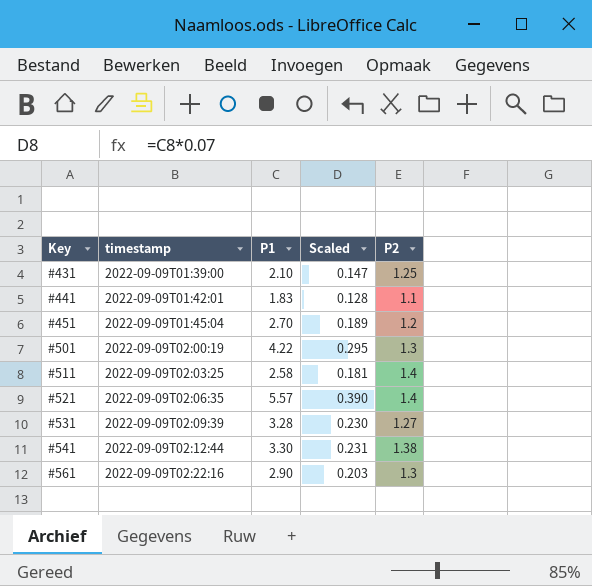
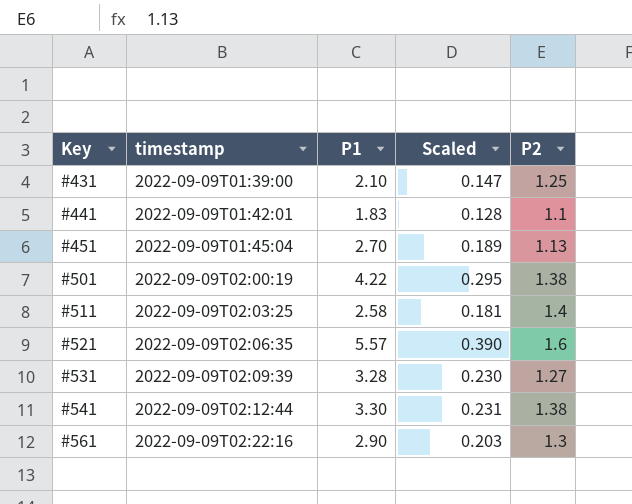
#451 | P2: 1.2 -> 1.13
#501 | P2: 1.3 -> 1.38
#521 | P2: 1.4 -> 1.6

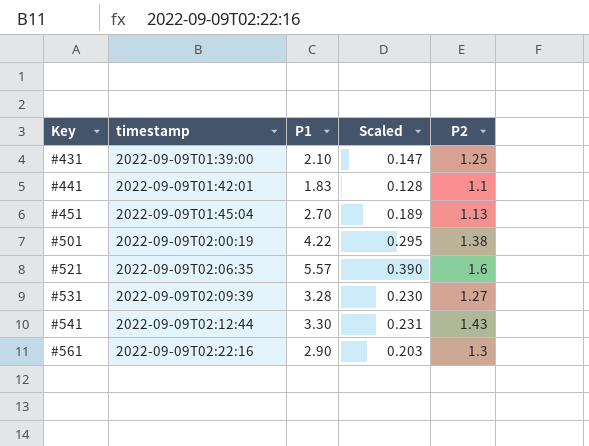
row #511: 2022-09-09T02:03:25 | 2.58 | 0.181 | 1.4 -> none
#541 | P2: 1.38 -> 1.43

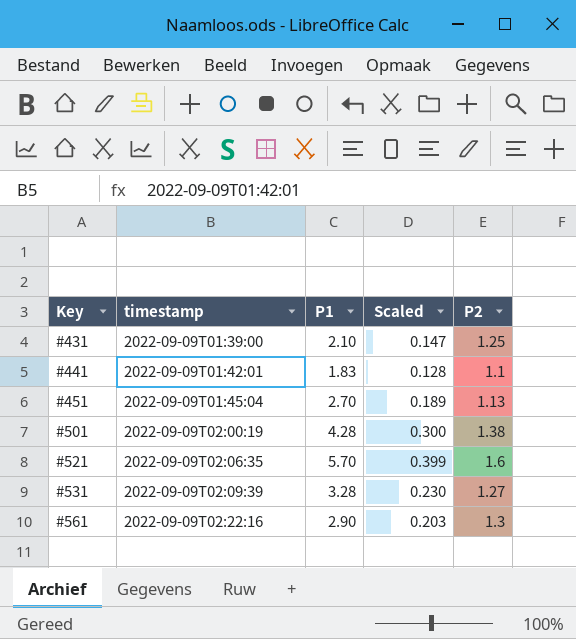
row #541: 2022-09-09T02:12:44 | 3.30 | 0.231 | 1.43 -> none
#501 | P1: 4.22 -> 4.28
#501 | Scaled: 0.295 -> 0.300
#521 | P1: 5.57 -> 5.70
#521 | Scaled: 0.390 -> 0.399

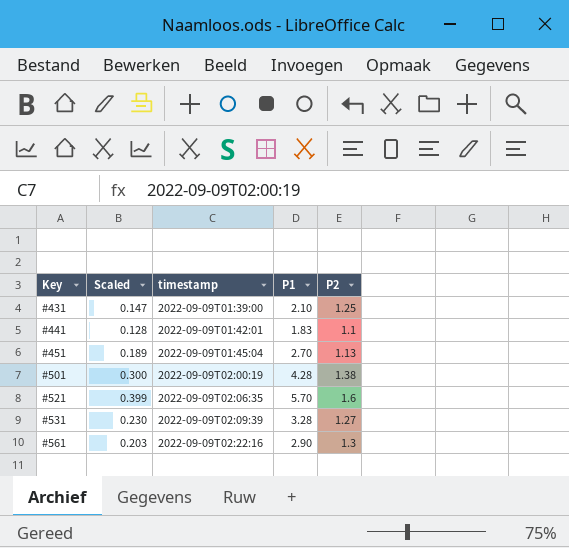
column Scaled | position: 4 -> 2

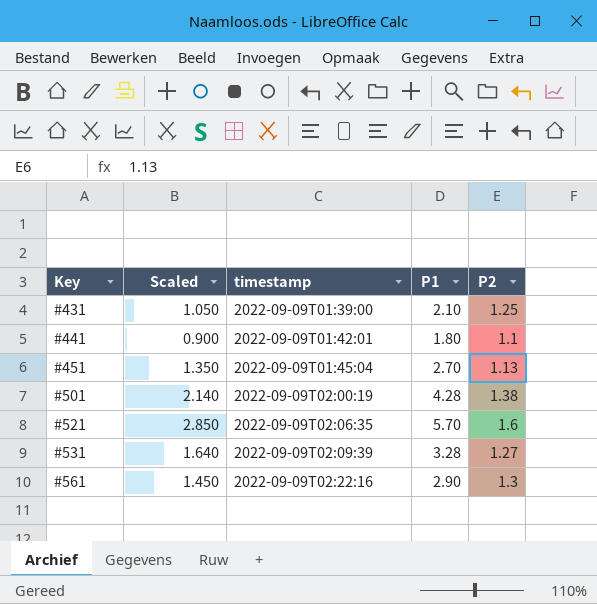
column Scaled | formula: [P1] * 0.07 -> [P1] * 0.5
#441 | P1: 1.83 -> 1.80

